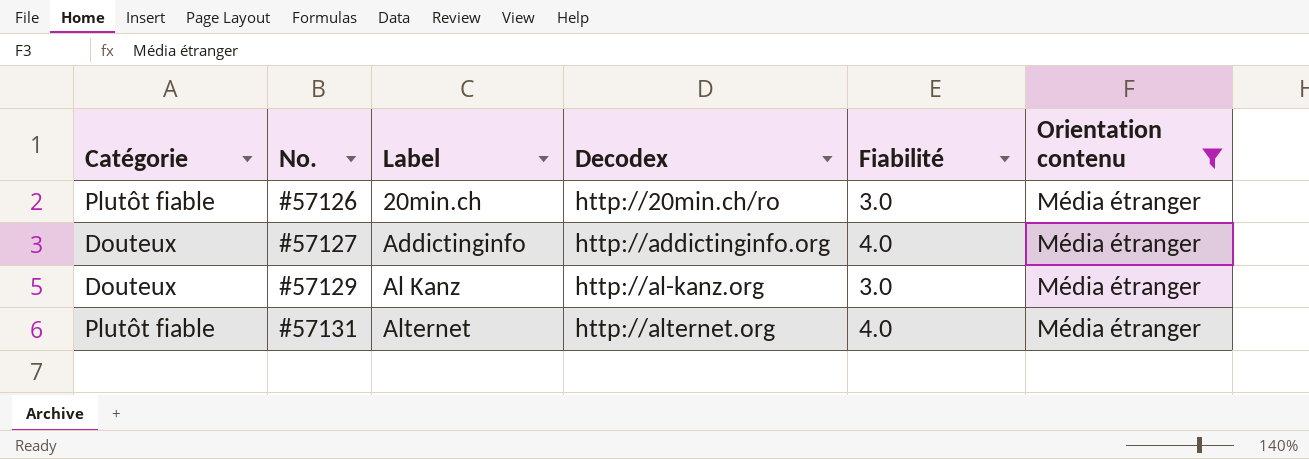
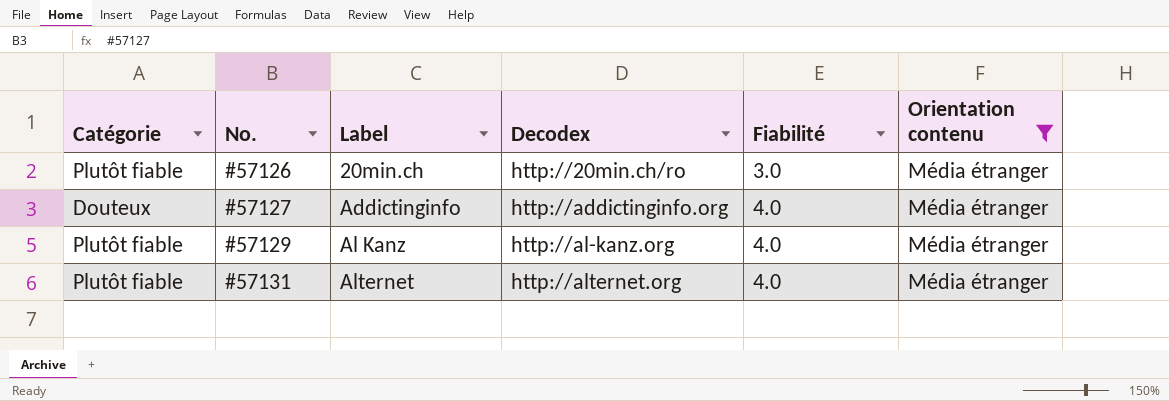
#57129 | Catégorie: Douteux -> Plutôt fiable
#57129 | Fiabilité: 3.0 -> 4.0

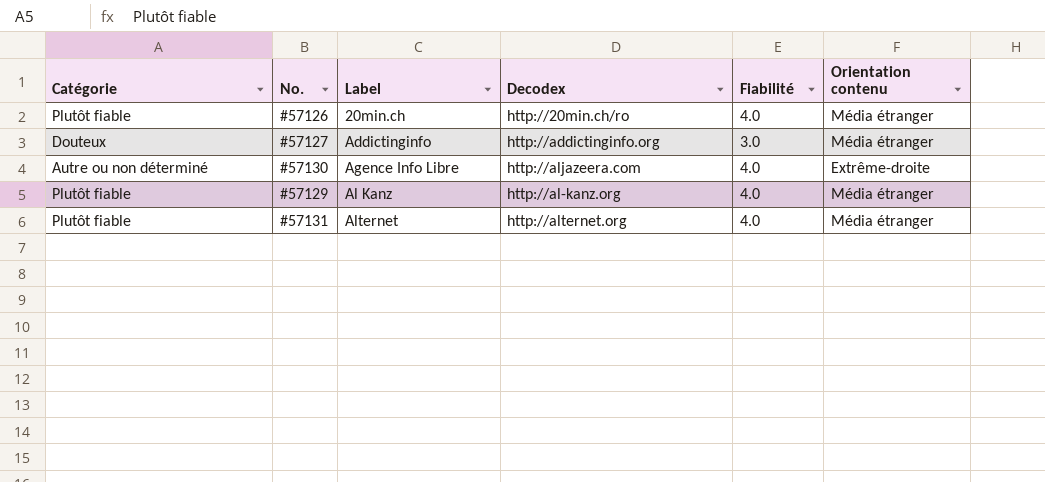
filter: Orientation contenu = Média étranger -> none
#57126 | Fiabilité: 3.0 -> 4.0
#57127 | Fiabilité: 4.0 -> 3.0

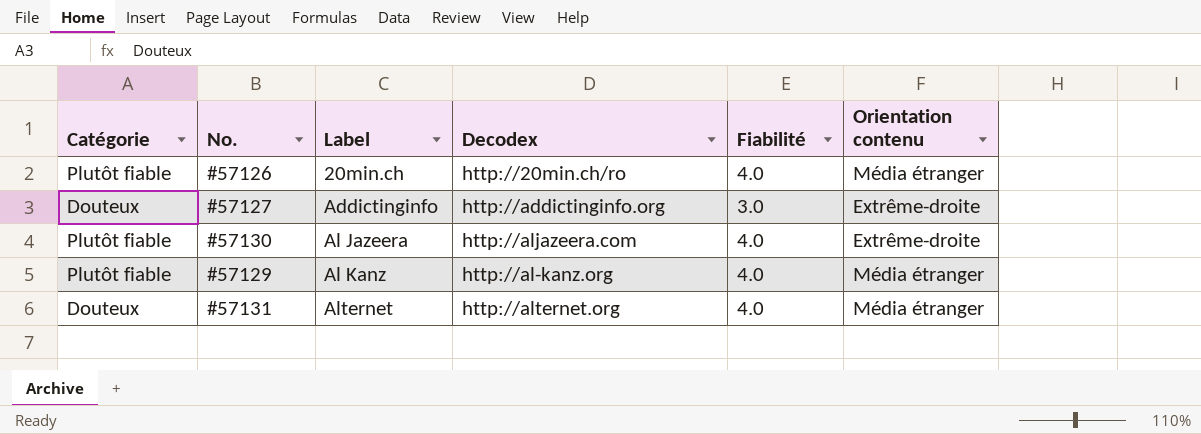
#57127 | Orientation contenu: Média étranger -> Extrême-droite
#57130 | Catégorie: Autre ou non déterminé -> Plutôt fiable
#57130 | Label: Agence Info Libre -> Al Jazeera
#57131 | Catégorie: Plutôt fiable -> Douteux

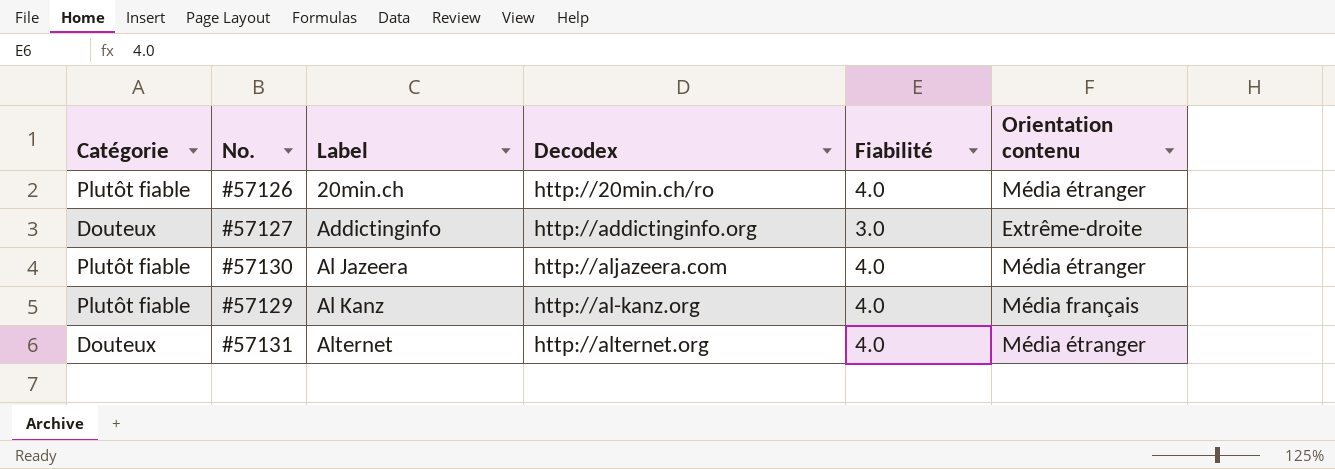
#57130 | Orientation contenu: Extrême-droite -> Média étranger
#57129 | Orientation contenu: Média étranger -> Média français

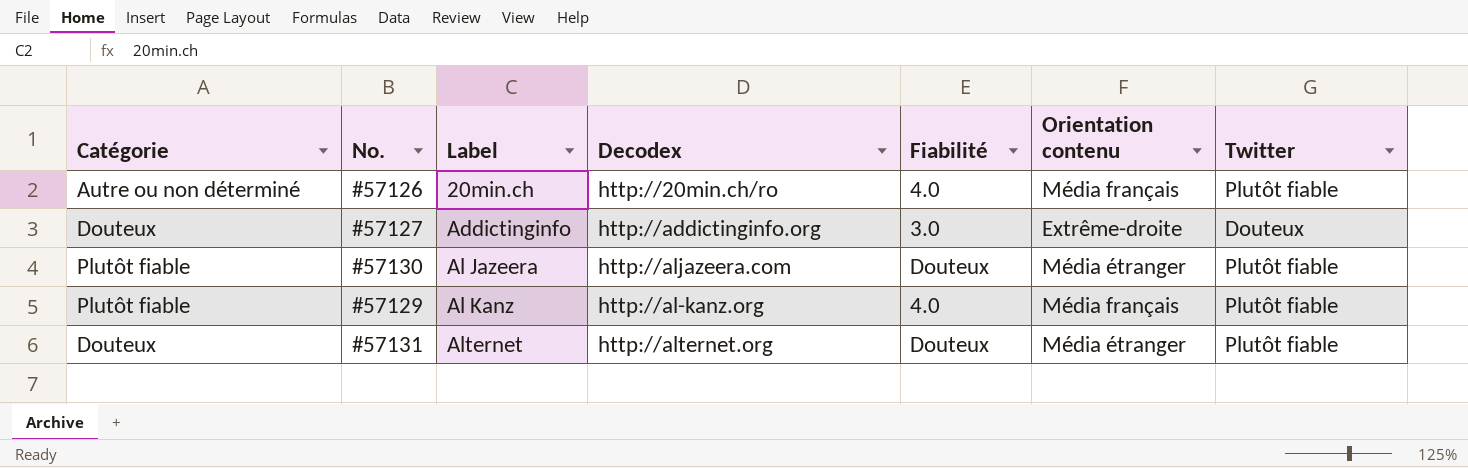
column Twitter | position: none -> 7
#57126 | Catégorie: Plutôt fiable -> Autre ou non déterminé
#57126 | Orientation contenu: Média étranger -> Média français
#57130 | Fiabilité: 4.0 -> Douteux
#57131 | Fiabilité: 4.0 -> Douteux

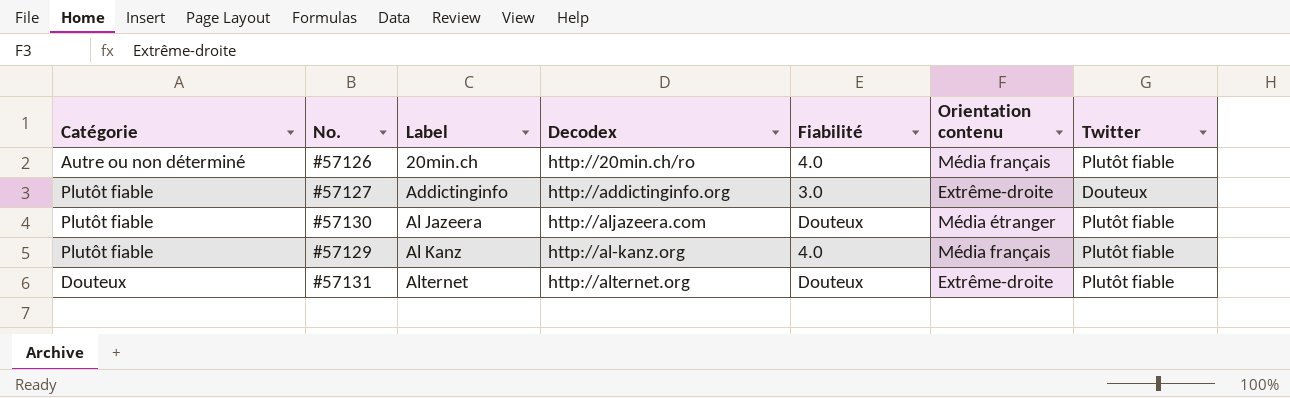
#57127 | Catégorie: Douteux -> Plutôt fiable
#57131 | Orientation contenu: Média étranger -> Extrême-droite

